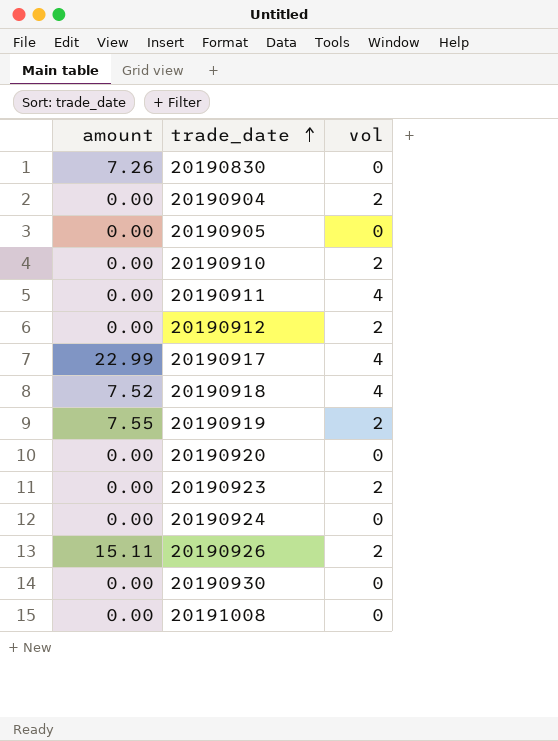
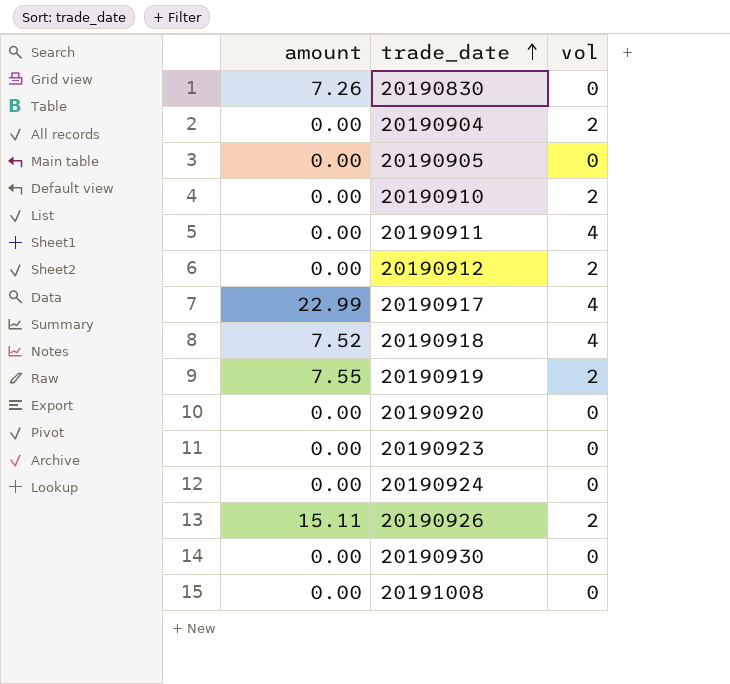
20190923 | vol: 2 -> 0

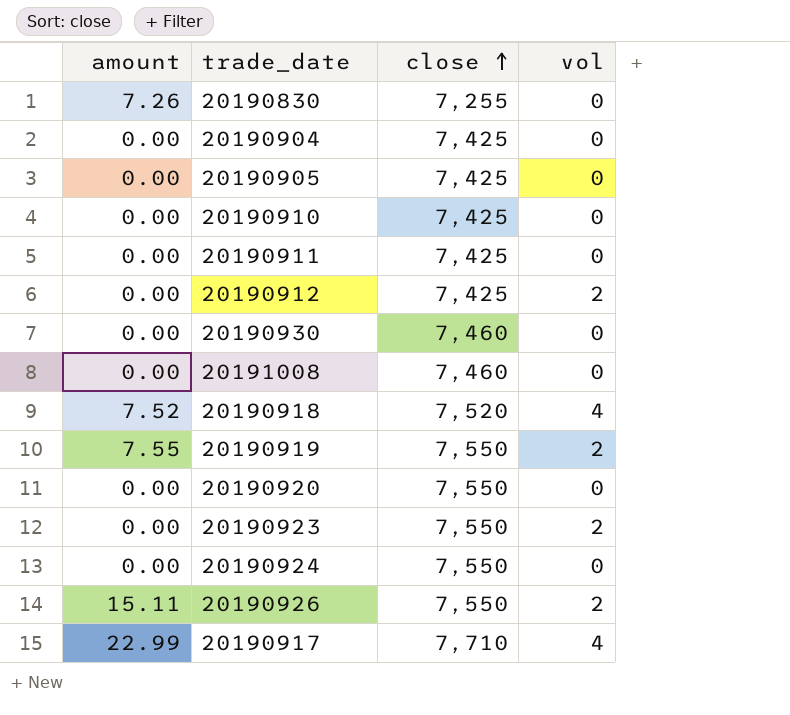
row order: trade_date ascending -> close ascending
column close | position: none -> 3
20190904 | vol: 2 -> 0
20190910 | vol: 2 -> 0
20190911 | vol: 4 -> 0
20190923 | vol: 0 -> 2

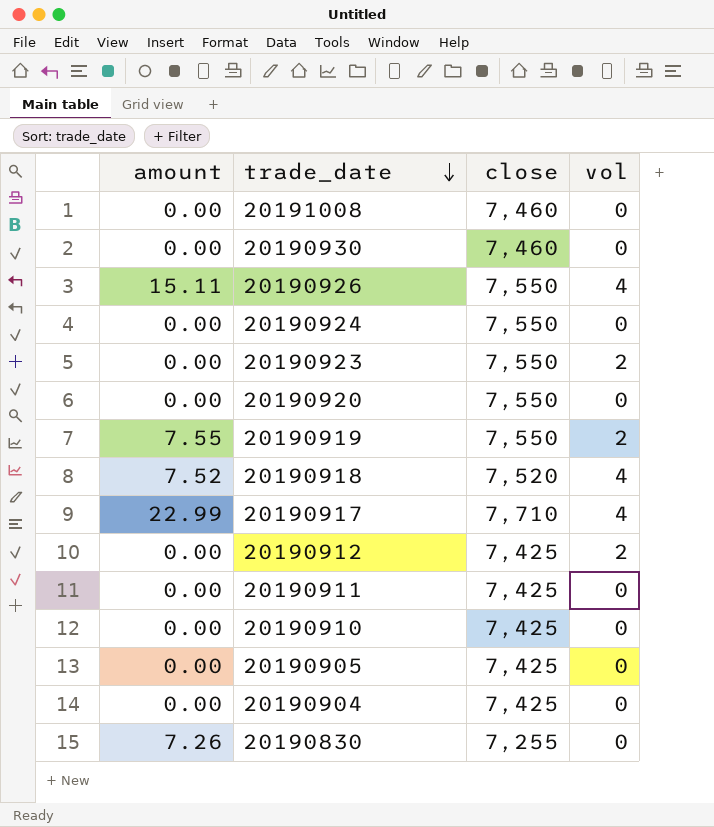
row order: close ascending -> trade_date descending
20190926 | vol: 2 -> 4

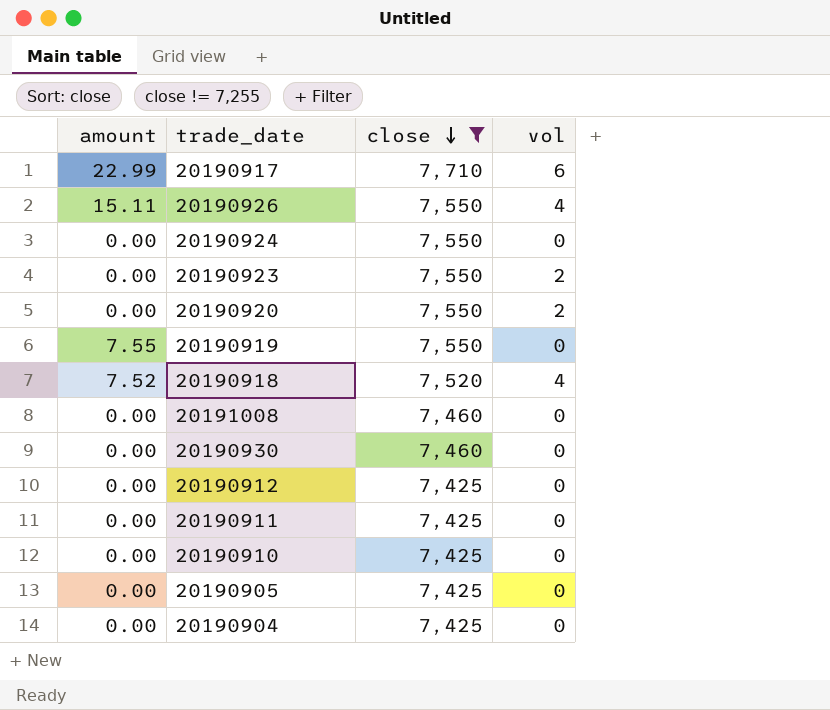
filter: none -> close != 7,255
row order: trade_date descending -> close descending
20190917 | vol: 4 -> 6
20190920 | vol: 0 -> 2
20190919 | vol: 2 -> 0
20190912 | vol: 2 -> 0

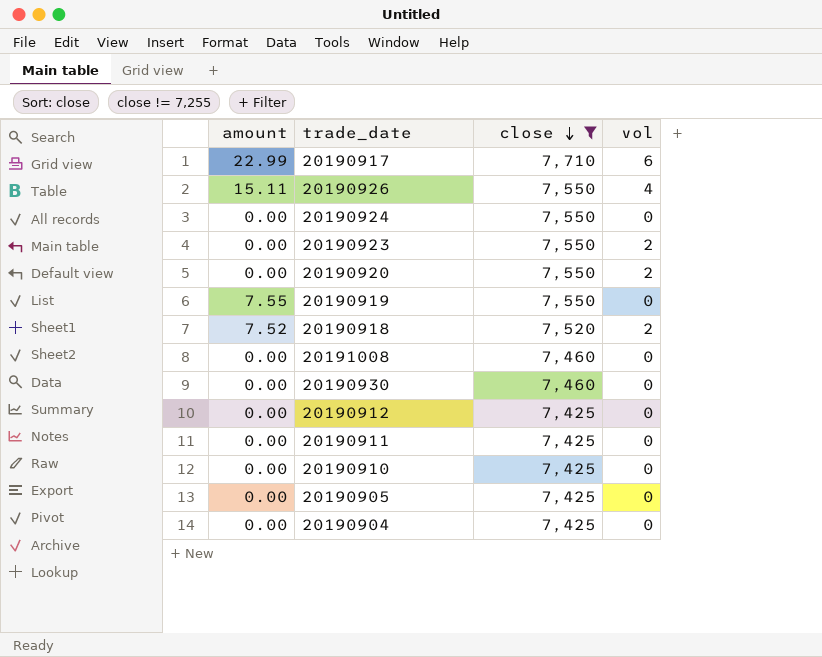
20190918 | vol: 4 -> 2

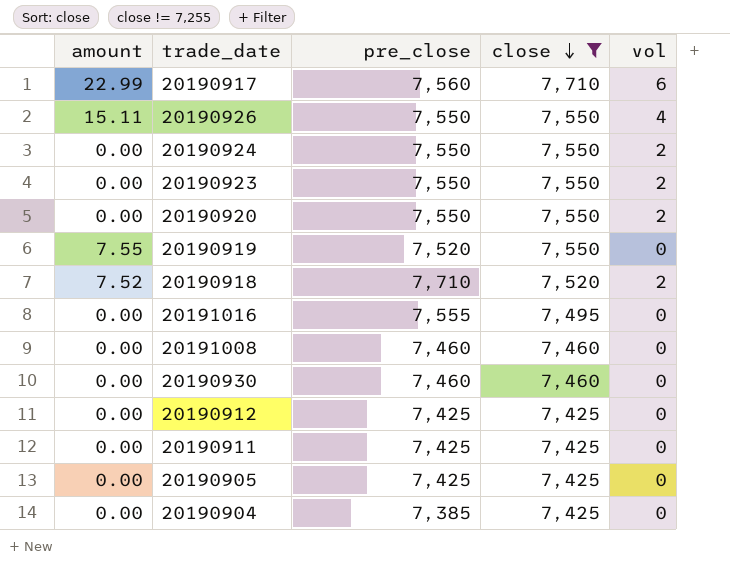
column pre_close | position: none -> 3
row 20190910: 0.00 | 7,425 | 0 -> none
20190924 | vol: 0 -> 2
row 20191016: none -> 0.00 | 7,555 | 7,495 | 0

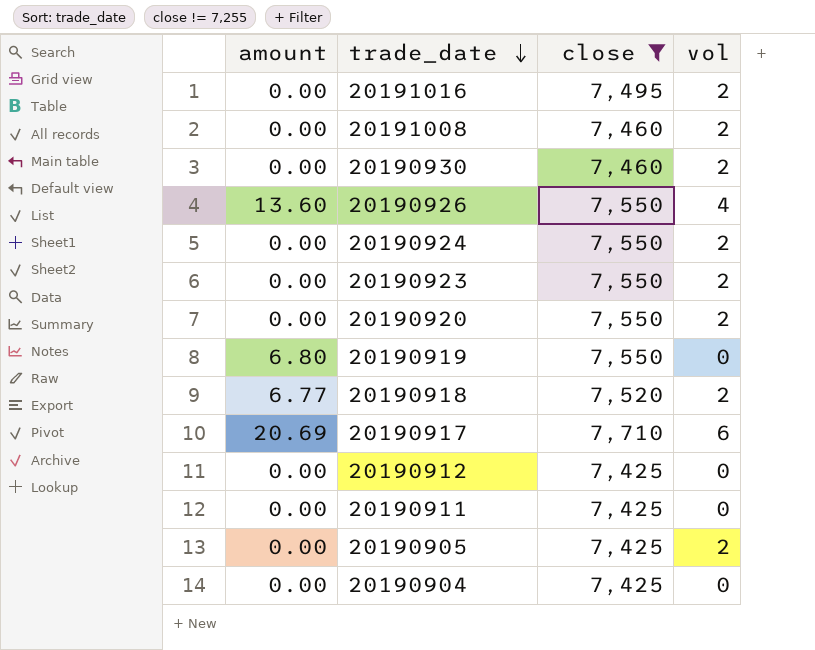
row order: close descending -> trade_date descending
column pre_close | position: 3 -> none
20191016 | vol: 0 -> 2
20191008 | vol: 0 -> 2
20190930 | vol: 0 -> 2
20190926 | amount: 15.11 -> 13.60
20190919 | amount: 7.55 -> 6.80
20190918 | amount: 7.52 -> 6.77
20190917 | amount: 22.99 -> 20.69
20190905 | vol: 0 -> 2

